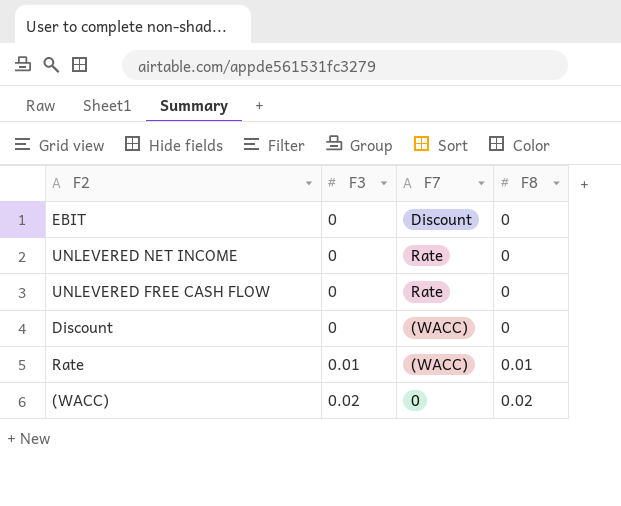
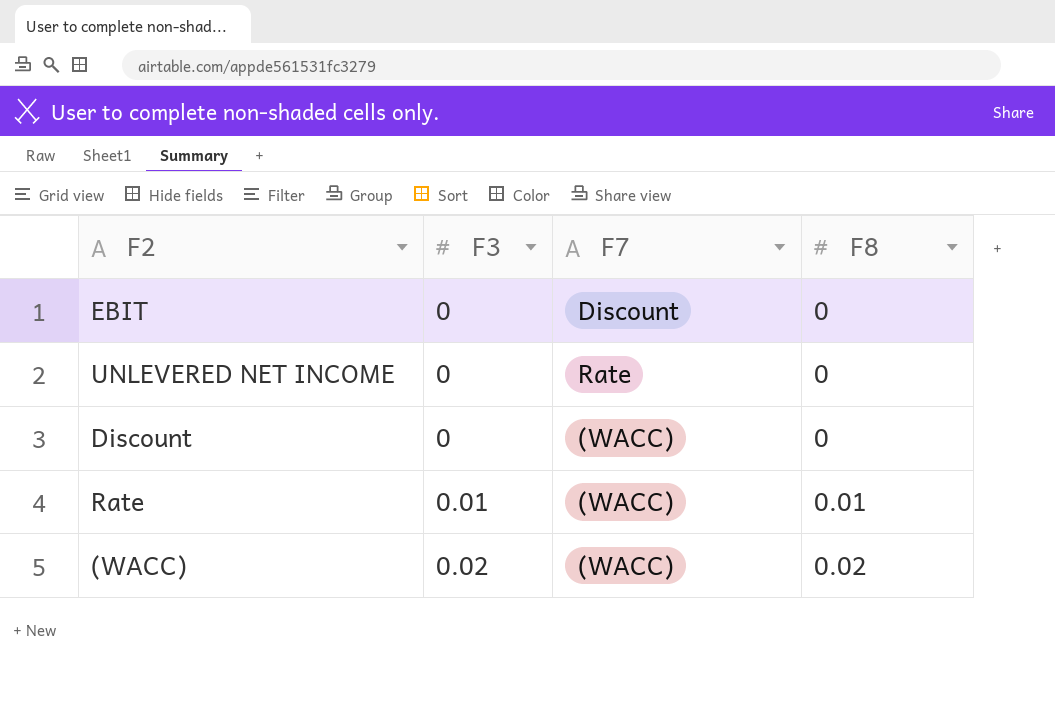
row UNLEVERED FREE CASH FLOW: 0 | Rate | 0 -> none
(WACC) | F7: 0 -> (WACC)

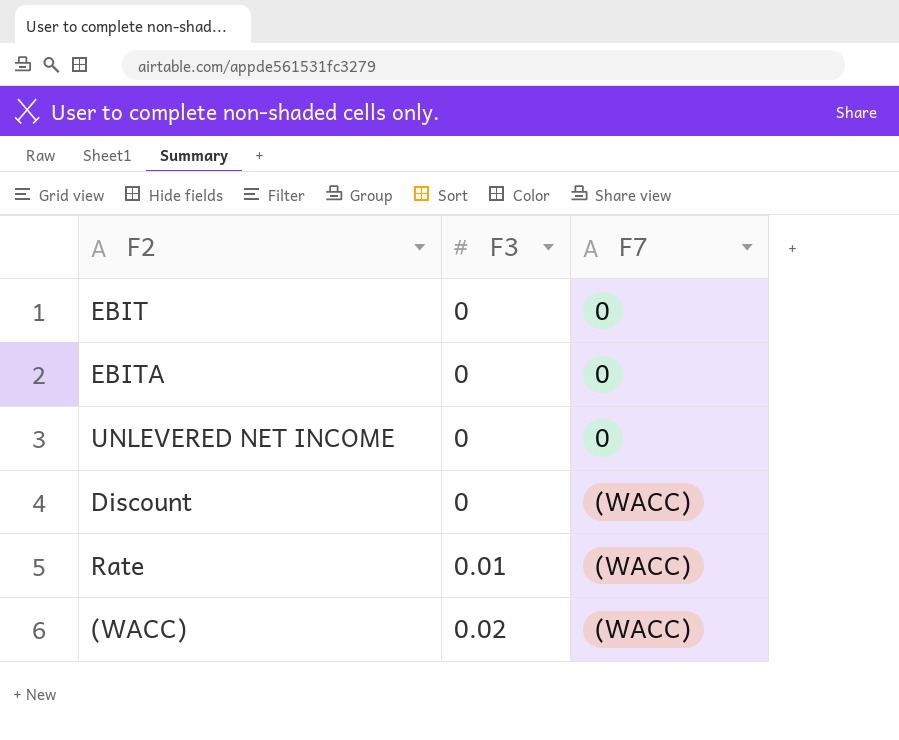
column F8 | position: 4 -> none
EBIT | F7: Discount -> 0
row EBITA: none -> 0 | 0
UNLEVERED NET INCOME | F7: Rate -> 0

